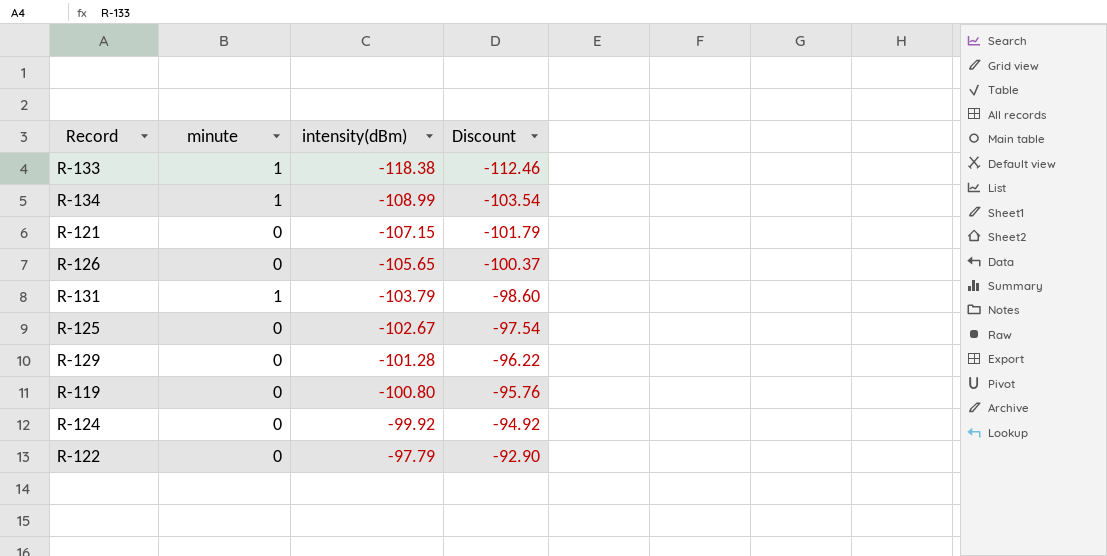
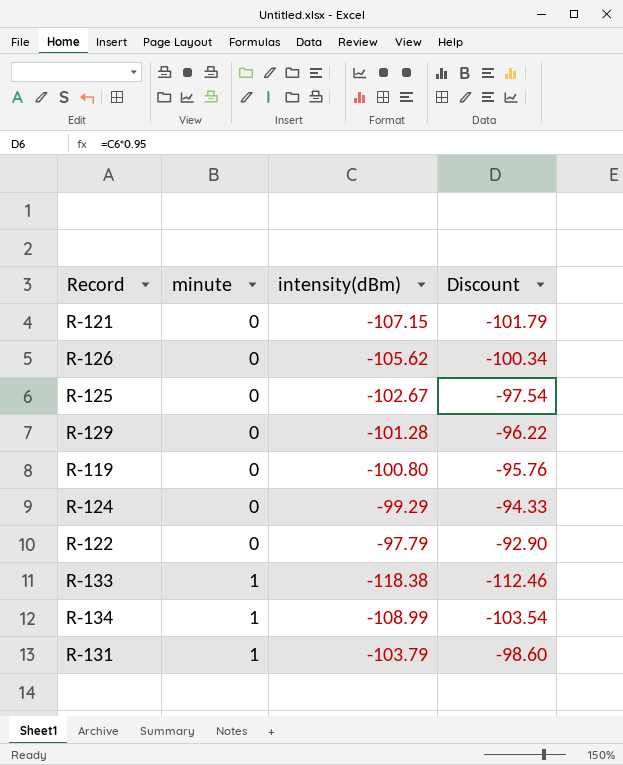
row order: intensity(dBm) ascending -> minute ascending
R-126 | intensity(dBm): -105.65 -> -105.62
R-126 | Discount: -100.37 -> -100.34
R-124 | intensity(dBm): -99.92 -> -99.29
R-124 | Discount: -94.92 -> -94.33

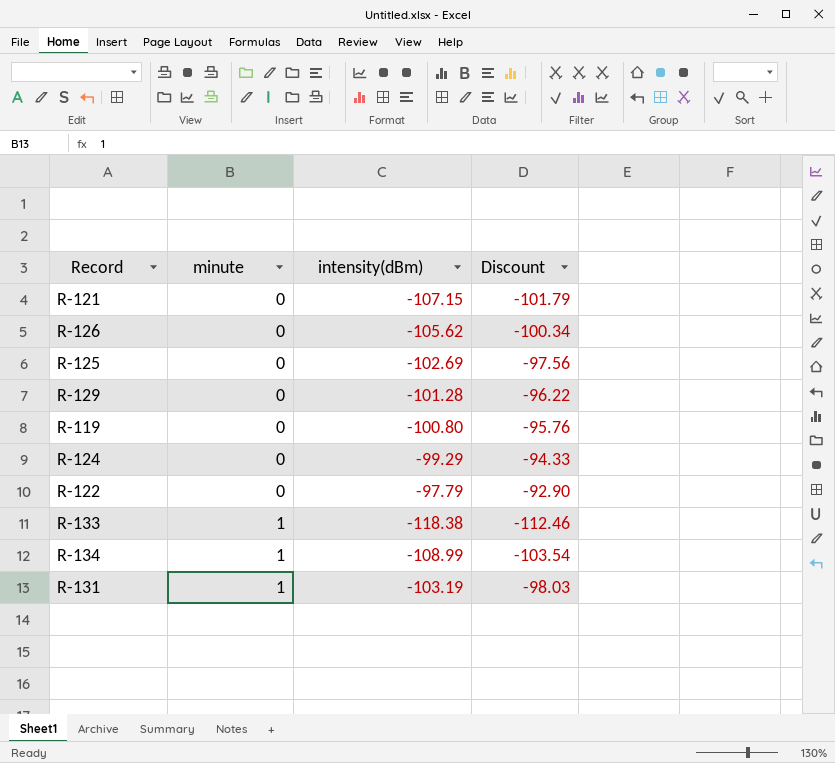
R-125 | intensity(dBm): -102.67 -> -102.69
R-125 | Discount: -97.54 -> -97.56
R-131 | intensity(dBm): -103.79 -> -103.19
R-131 | Discount: -98.60 -> -98.03

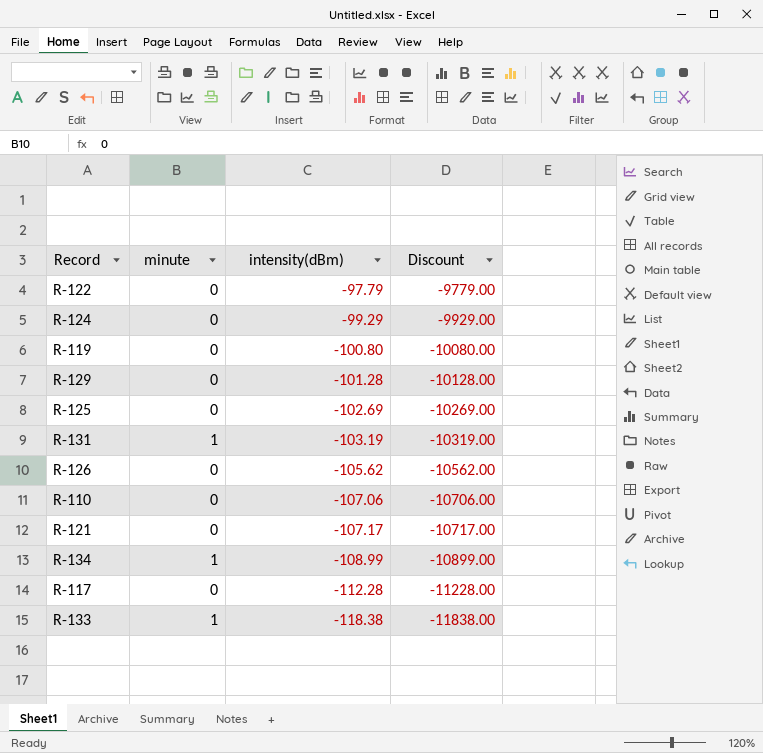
row order: minute ascending -> intensity(dBm) descending
column Discount | formula: [intensity(dBm)] * 0.95 -> [intensity(dBm)] * 100
row R-110: none -> 0 | -107.06 | -10706.00
R-121 | intensity(dBm): -107.15 -> -107.17
row R-117: none -> 0 | -112.28 | -11228.00

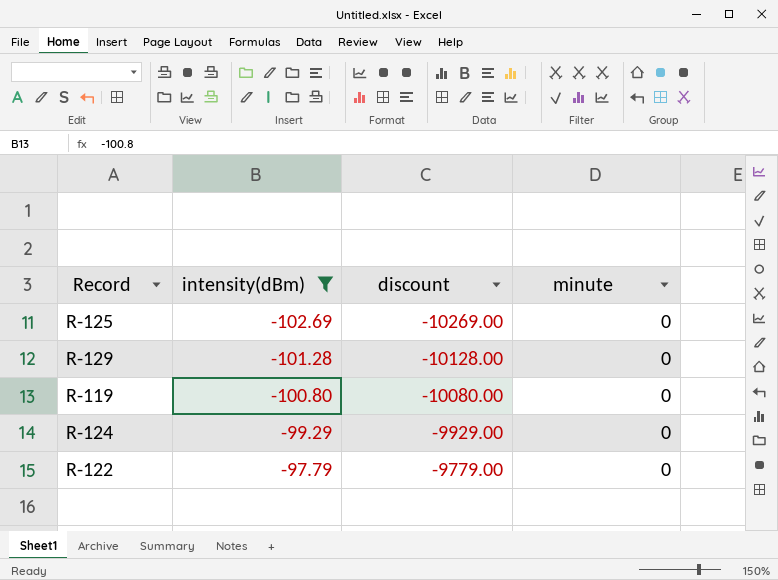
filter: none -> intensity(dBm) >= -102.69
row order: intensity(dBm) descending -> intensity(dBm) ascending
column name: Discount -> discount
column minute | position: 2 -> 4

